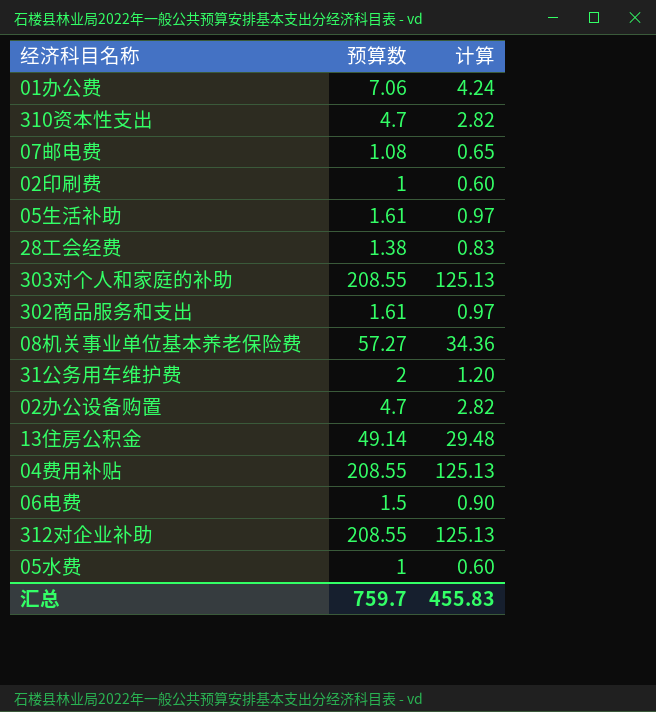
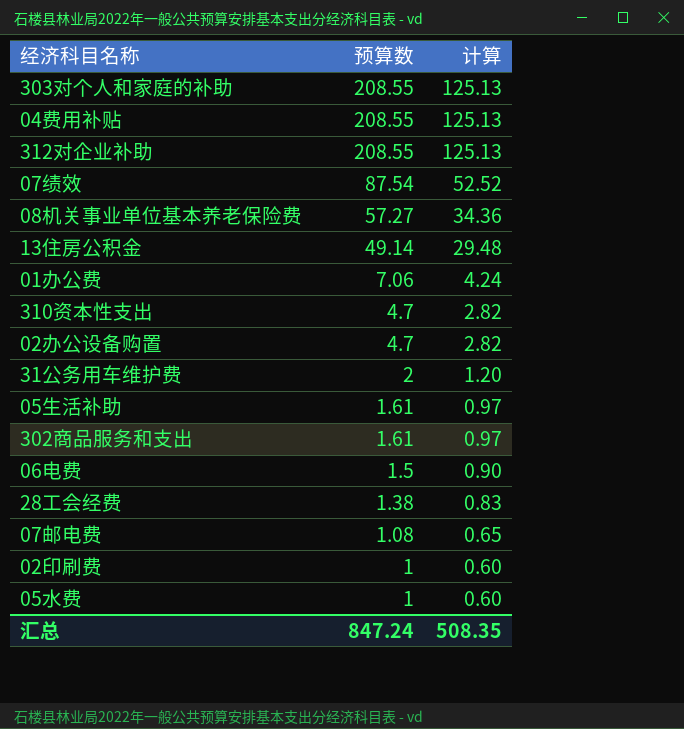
row order: none -> 预算数 descending
row 07绩效: none -> 87.54 | 52.52
汇总 | 预算数: 759.7 -> 847.24
汇总 | 计算: 455.83 -> 508.35

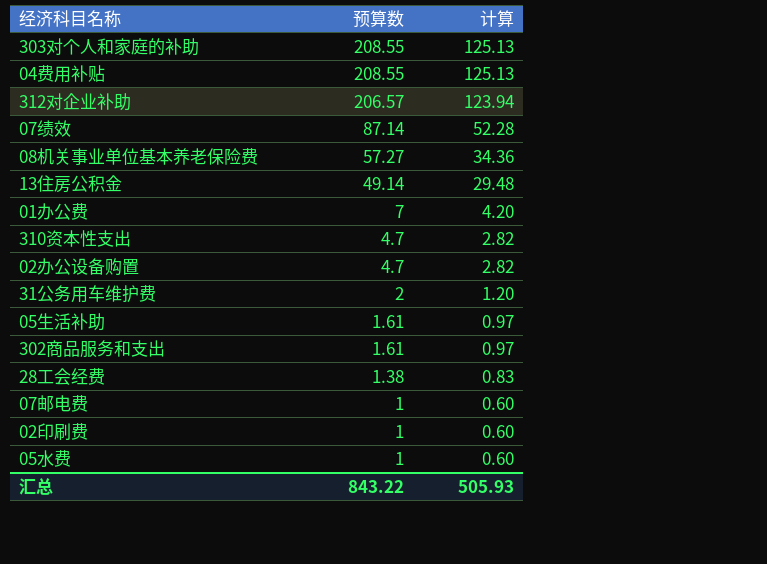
row 06电费: 1.5 | 0.90 -> none
312对企业补助 | 预算数: 208.55 -> 206.57
312对企业补助 | 计算: 125.13 -> 123.94
07绩效 | 预算数: 87.54 -> 87.14
07绩效 | 计算: 52.52 -> 52.28
01办公费 | 预算数: 7.06 -> 7
01办公费 | 计算: 4.24 -> 4.20
07邮电费 | 预算数: 1.08 -> 1
07邮电费 | 计算: 0.65 -> 0.60
汇总 | 预算数: 847.24 -> 843.22
汇总 | 计算: 508.35 -> 505.93

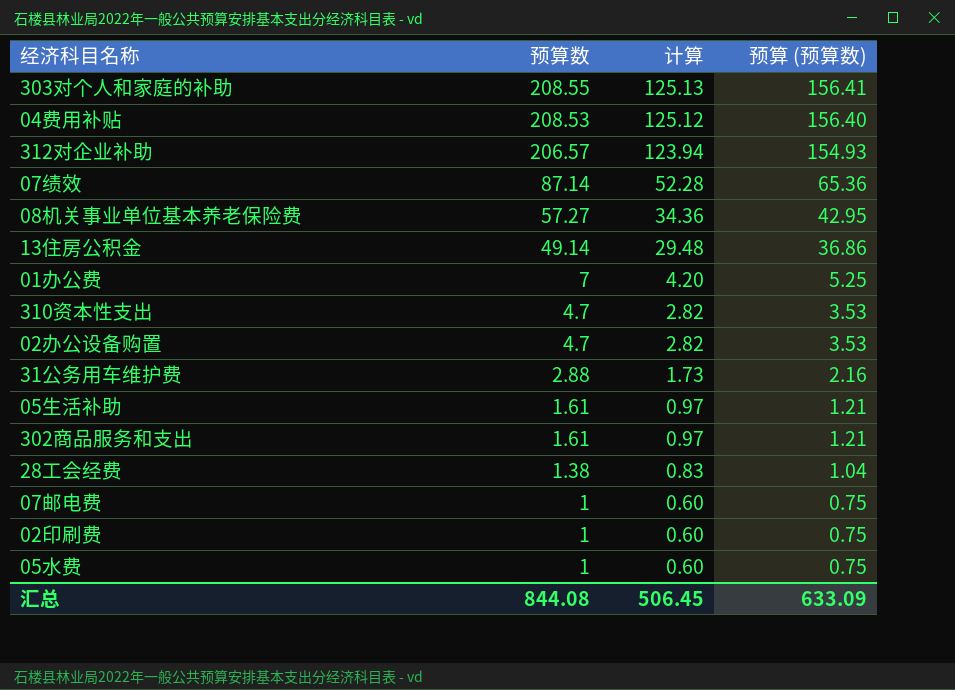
column 预算 (预算数) | formula: none -> [预算数] * 0.75
04费用补贴 | 预算数: 208.55 -> 208.53
04费用补贴 | 计算: 125.13 -> 125.12
31公务用车维护费 | 预算数: 2 -> 2.88
31公务用车维护费 | 计算: 1.20 -> 1.73
汇总 | 预算数: 843.22 -> 844.08
汇总 | 计算: 505.93 -> 506.45

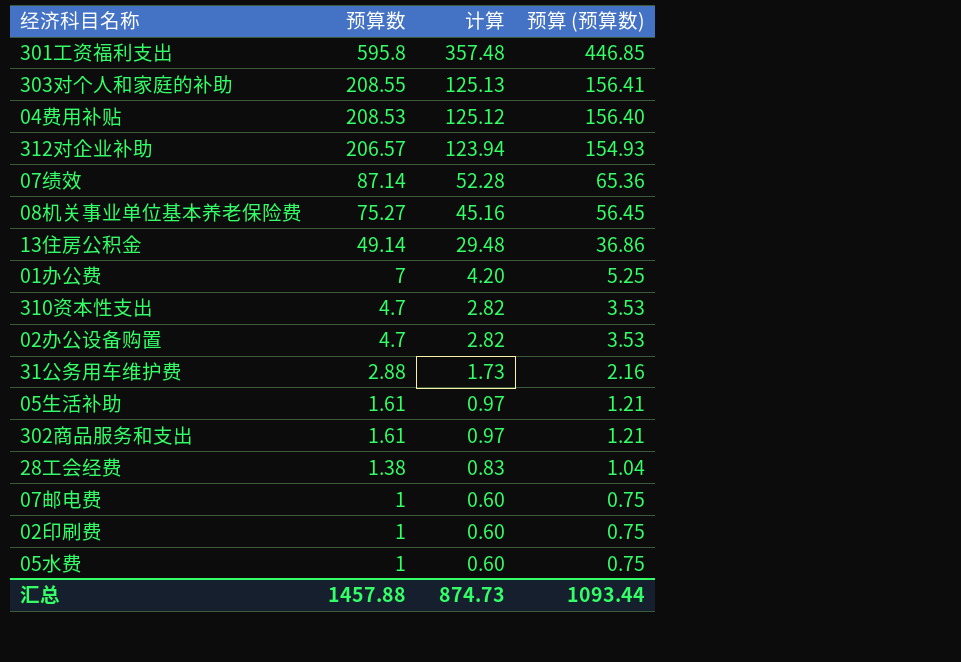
row 301工资福利支出: none -> 595.8 | 357.48 | 446.85
08机关事业单位基本养老保险费 | 预算数: 57.27 -> 75.27
08机关事业单位基本养老保险费 | 计算: 34.36 -> 45.16
08机关事业单位基本养老保险费 | 预算 (预算数): 42.95 -> 56.45
汇总 | 预算数: 844.08 -> 1457.88
汇总 | 计算: 506.45 -> 874.73
汇总 | 预算 (预算数): 633.09 -> 1093.44

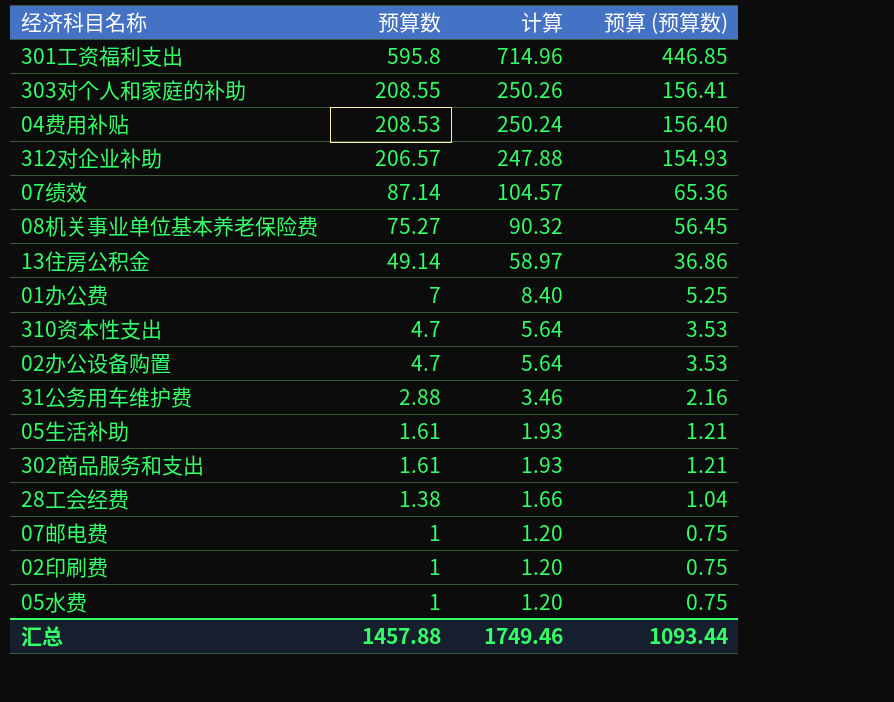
column 计算 | formula: [预算数] * 0.6 -> [预算数] * 1.2
汇总 | 计算: 874.73 -> 1749.46

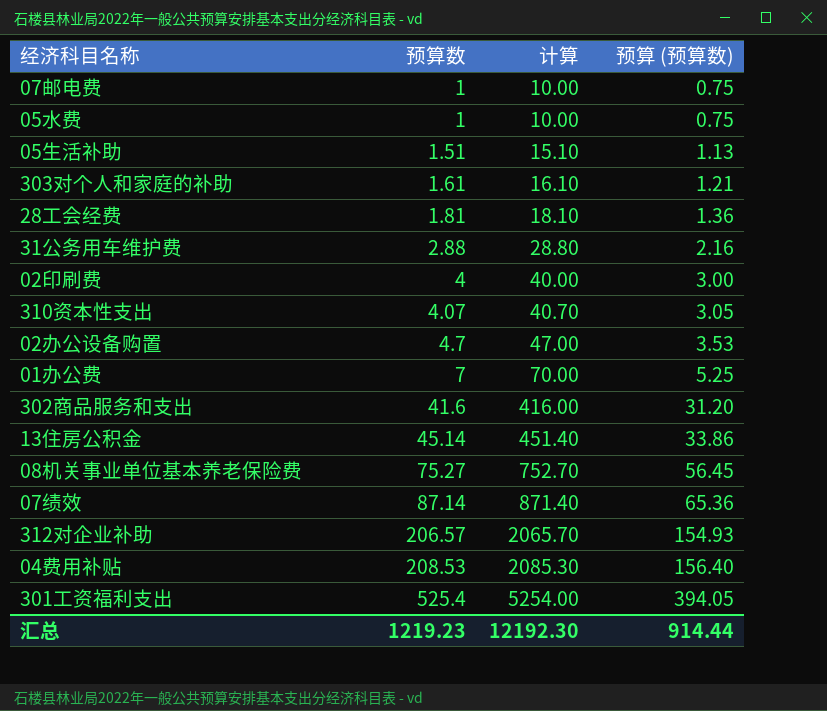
row order: 预算数 descending -> 预算数 ascending
column 计算 | formula: [预算数] * 1.2 -> [预算数] * 10
05生活补助 | 预算数: 1.61 -> 1.51
05生活补助 | 预算 (预算数): 1.21 -> 1.13
303对个人和家庭的补助 | 预算数: 208.55 -> 1.61
303对个人和家庭的补助 | 预算 (预算数): 156.41 -> 1.21
28工会经费 | 预算数: 1.38 -> 1.81
28工会经费 | 预算 (预算数): 1.04 -> 1.36
02印刷费 | 预算数: 1 -> 4
02印刷费 | 预算 (预算数): 0.75 -> 3.00
310资本性支出 | 预算数: 4.7 -> 4.07
310资本性支出 | 预算 (预算数): 3.53 -> 3.05
302商品服务和支出 | 预算数: 1.61 -> 41.6
302商品服务和支出 | 预算 (预算数): 1.21 -> 31.20
13住房公积金 | 预算数: 49.14 -> 45.14
13住房公积金 | 预算 (预算数): 36.86 -> 33.86
301工资福利支出 | 预算数: 595.8 -> 525.4
301工资福利支出 | 预算 (预算数): 446.85 -> 394.05
汇总 | 预算数: 1457.88 -> 1219.23
汇总 | 计算: 1749.46 -> 12192.30
汇总 | 预算 (预算数): 1093.44 -> 914.44

